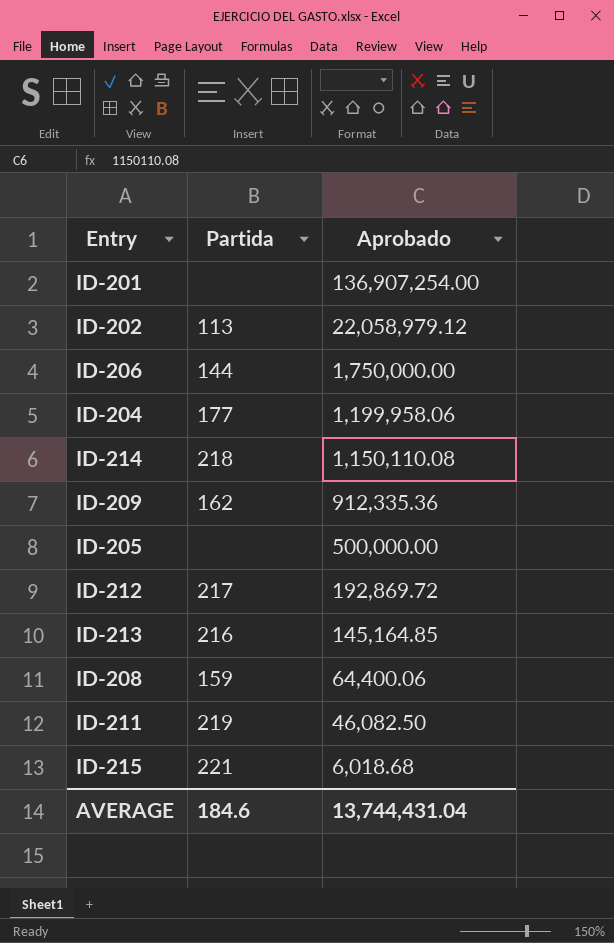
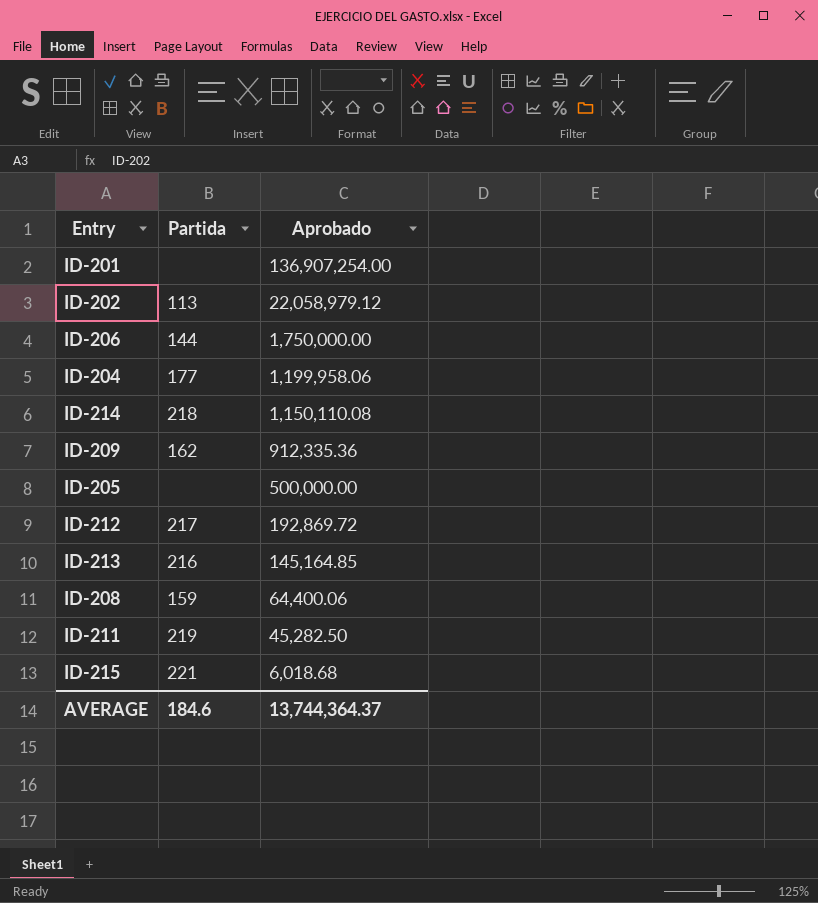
ID-211 | Aprobado: 46,082.50 -> 45,282.50
AVERAGE | Aprobado: 13,744,431.04 -> 13,744,364.37

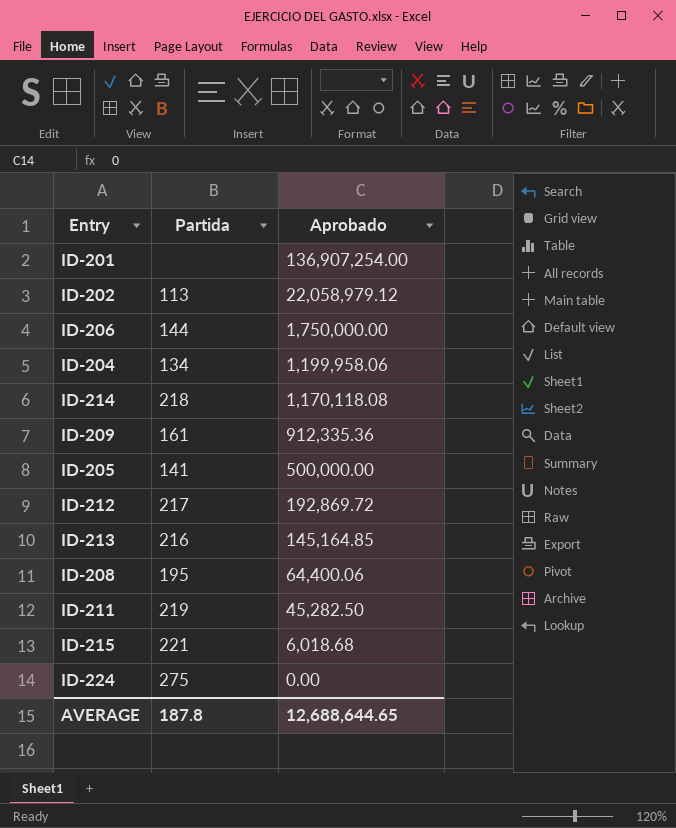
ID-204 | Partida: 177 -> 134
ID-214 | Aprobado: 1,150,110.08 -> 1,170,118.08
ID-209 | Partida: 162 -> 161
ID-205 | Partida: none -> 141
ID-208 | Partida: 159 -> 195
row ID-224: none -> 275 | 0.00
AVERAGE | Partida: 184.6 -> 187.8
AVERAGE | Aprobado: 13,744,364.37 -> 12,688,644.65

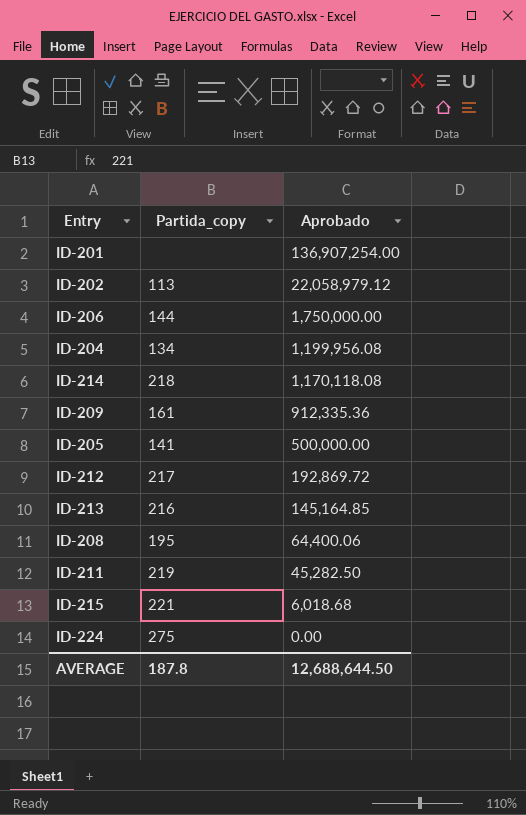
column name: Partida -> Partida_copy
ID-204 | Aprobado: 1,199,958.06 -> 1,199,956.08
AVERAGE | Aprobado: 12,688,644.65 -> 12,688,644.50

